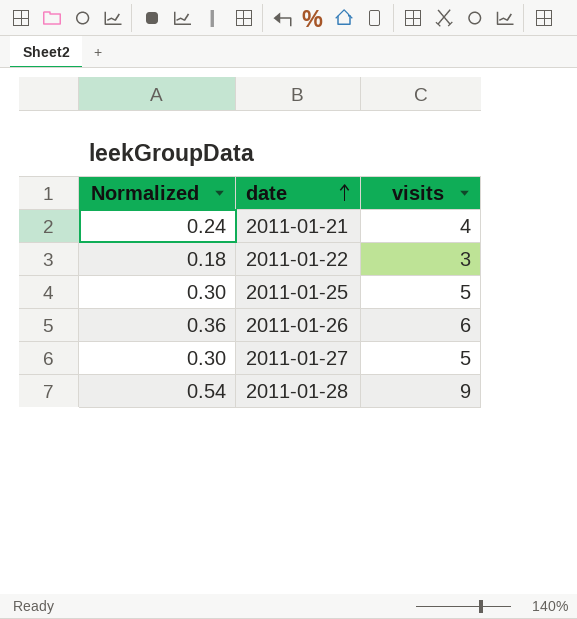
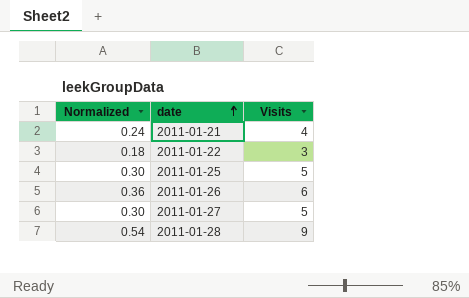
column name: visits -> Visits

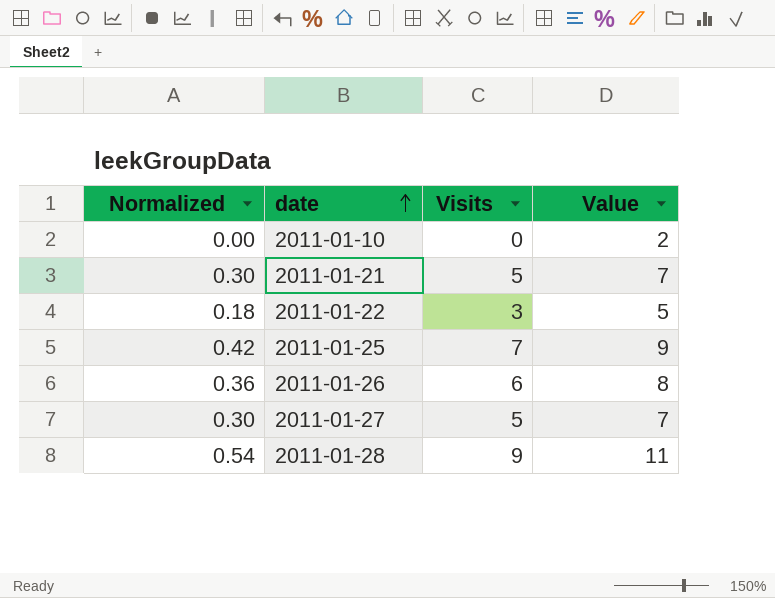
column Value | formula: none -> [Visits] + 2
row 2011-01-10: none -> 0.00 | 0 | 2
2011-01-21 | Normalized: 0.24 -> 0.30
2011-01-21 | Visits: 4 -> 5
2011-01-25 | Normalized: 0.30 -> 0.42
2011-01-25 | Visits: 5 -> 7

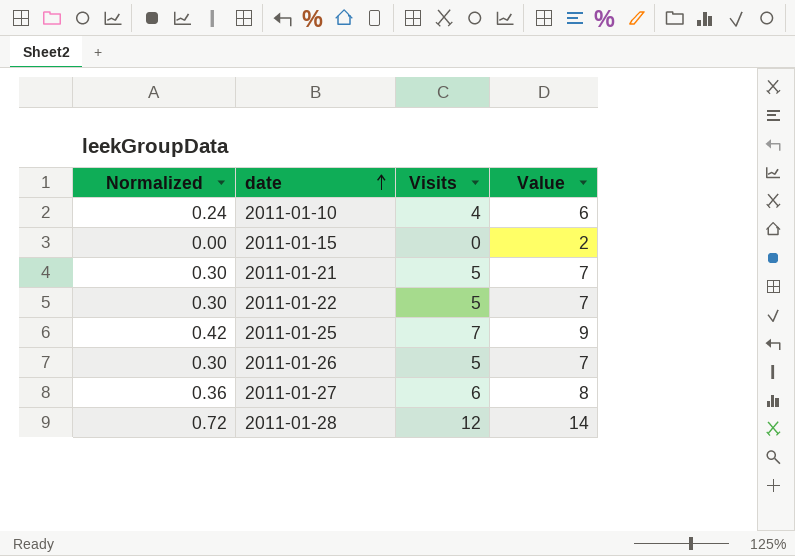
2011-01-10 | Normalized: 0.00 -> 0.24
2011-01-10 | Visits: 0 -> 4
2011-01-10 | Value: 2 -> 6
row 2011-01-15: none -> 0.00 | 0 | 2
2011-01-22 | Normalized: 0.18 -> 0.30
2011-01-22 | Visits: 3 -> 5
2011-01-22 | Value: 5 -> 7
2011-01-26 | Normalized: 0.36 -> 0.30
2011-01-26 | Visits: 6 -> 5
2011-01-26 | Value: 8 -> 7
2011-01-27 | Normalized: 0.30 -> 0.36
2011-01-27 | Visits: 5 -> 6
2011-01-27 | Value: 7 -> 8
2011-01-28 | Normalized: 0.54 -> 0.72
2011-01-28 | Visits: 9 -> 12
2011-01-28 | Value: 11 -> 14

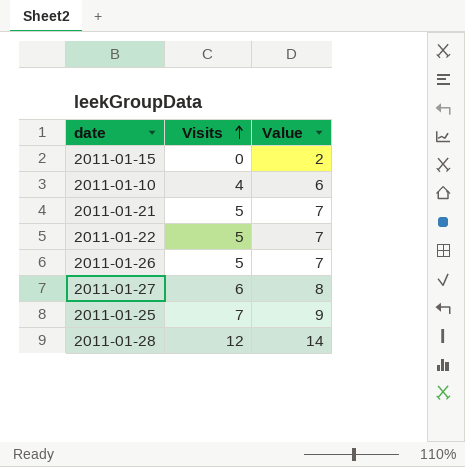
row order: date ascending -> Visits ascending
column Normalized | formula: [Visits] * 0.06 -> none

